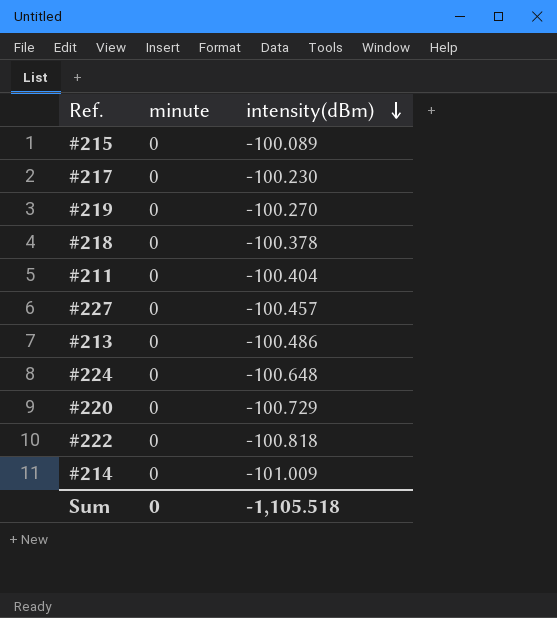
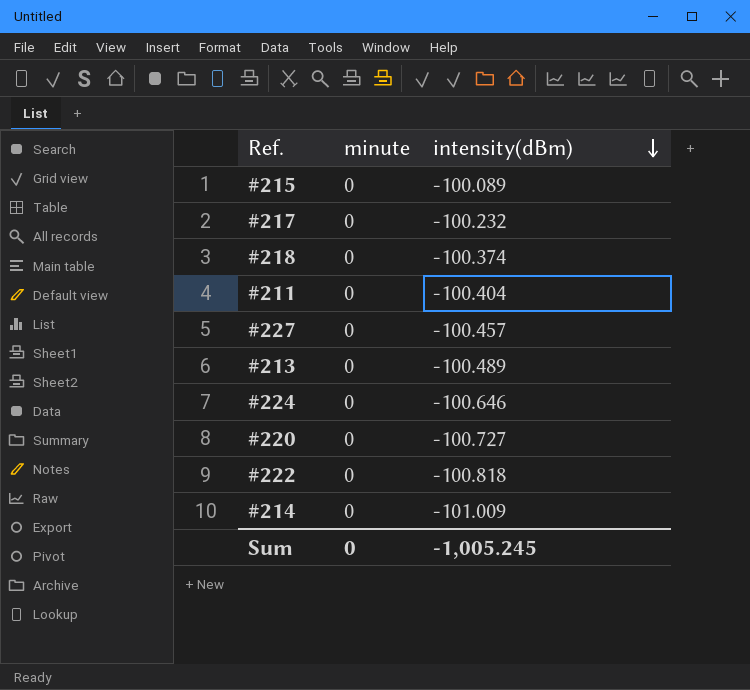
row #219: 0 | -100.270 -> none
#217 | intensity(dBm): -100.230 -> -100.232
#218 | intensity(dBm): -100.378 -> -100.374
#213 | intensity(dBm): -100.486 -> -100.489
#224 | intensity(dBm): -100.648 -> -100.646
#220 | intensity(dBm): -100.729 -> -100.727
Sum | intensity(dBm): -1,105.518 -> -1,005.245

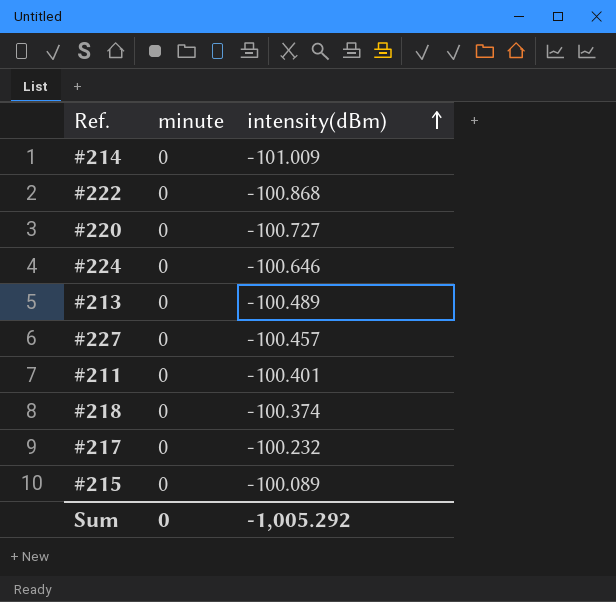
row order: intensity(dBm) descending -> intensity(dBm) ascending
#222 | intensity(dBm): -100.818 -> -100.868
#211 | intensity(dBm): -100.404 -> -100.401
Sum | intensity(dBm): -1,005.245 -> -1,005.292

